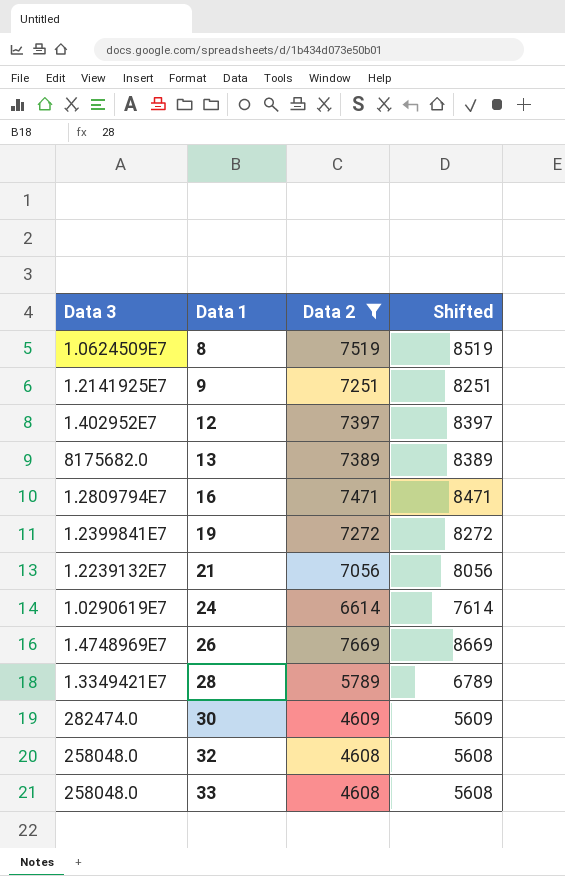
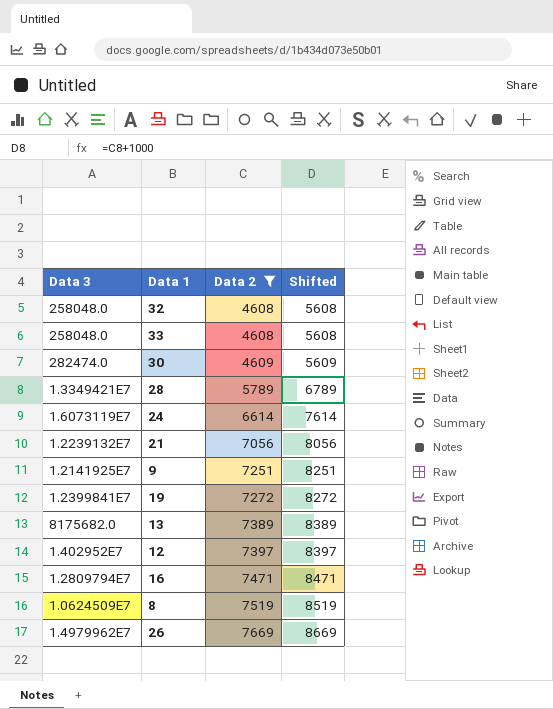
row order: Data 1 ascending -> Data 2 ascending
24 | Data 3: 1.0290619E7 -> 1.6073119E7
26 | Data 3: 1.4748969E7 -> 1.4979962E7

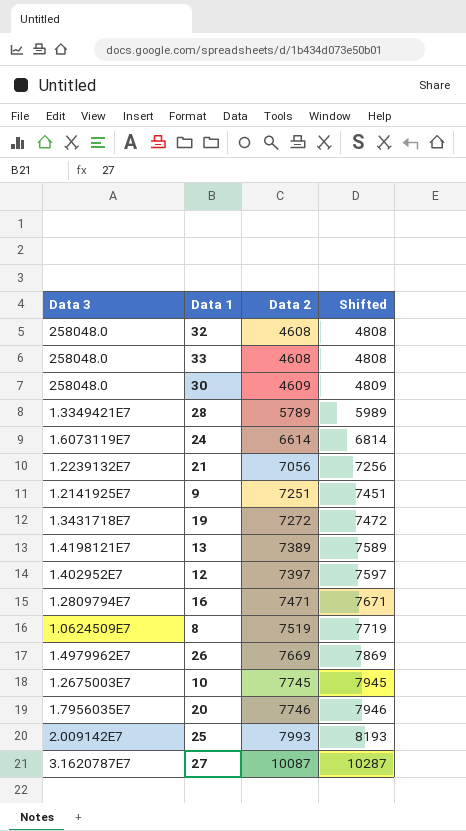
filter: Data 2 <= 7669 -> none
column Shifted | formula: [Data 2] + 1000 -> [Data 2] + 200
30 | Data 3: 282474.0 -> 258048.0
19 | Data 3: 1.2399841E7 -> 1.3431718E7
13 | Data 3: 8175682.0 -> 1.4198121E7

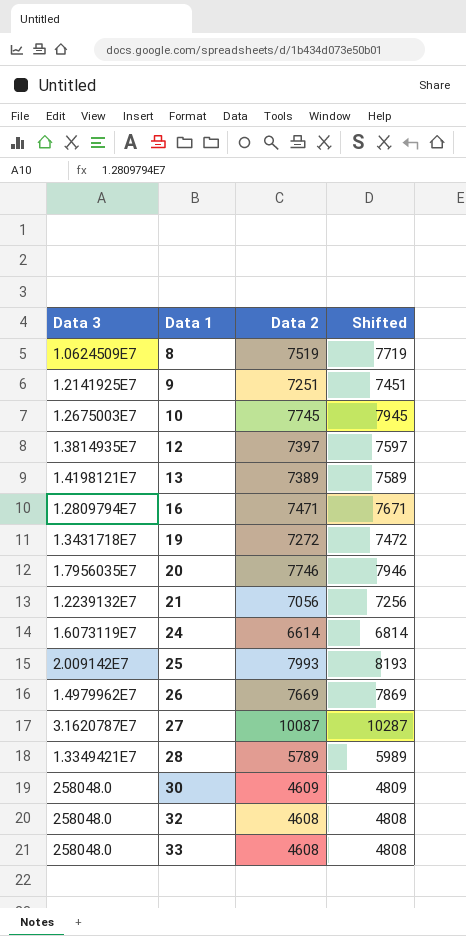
row order: Data 2 ascending -> Data 1 ascending
12 | Data 3: 1.402952E7 -> 1.3814935E7

